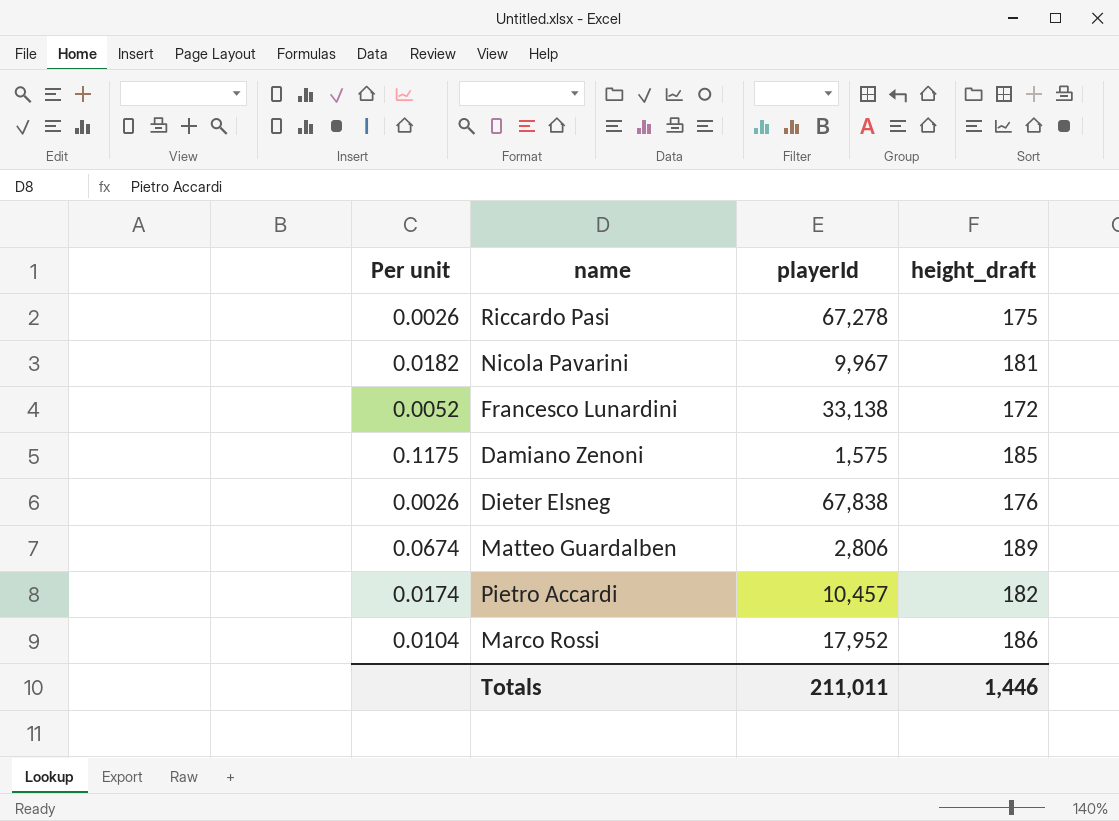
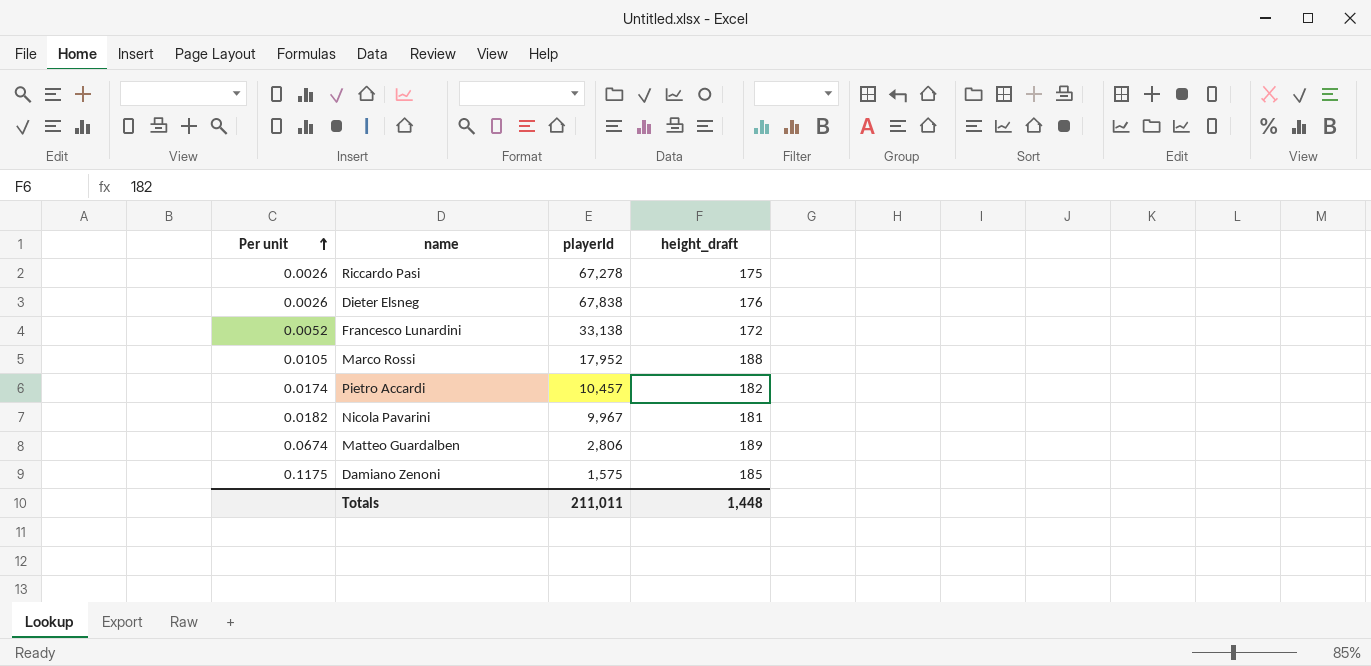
row order: none -> Per unit ascending
Marco Rossi | Per unit: 0.0104 -> 0.0105
Marco Rossi | height_draft: 186 -> 188
Totals | height_draft: 1,446 -> 1,448

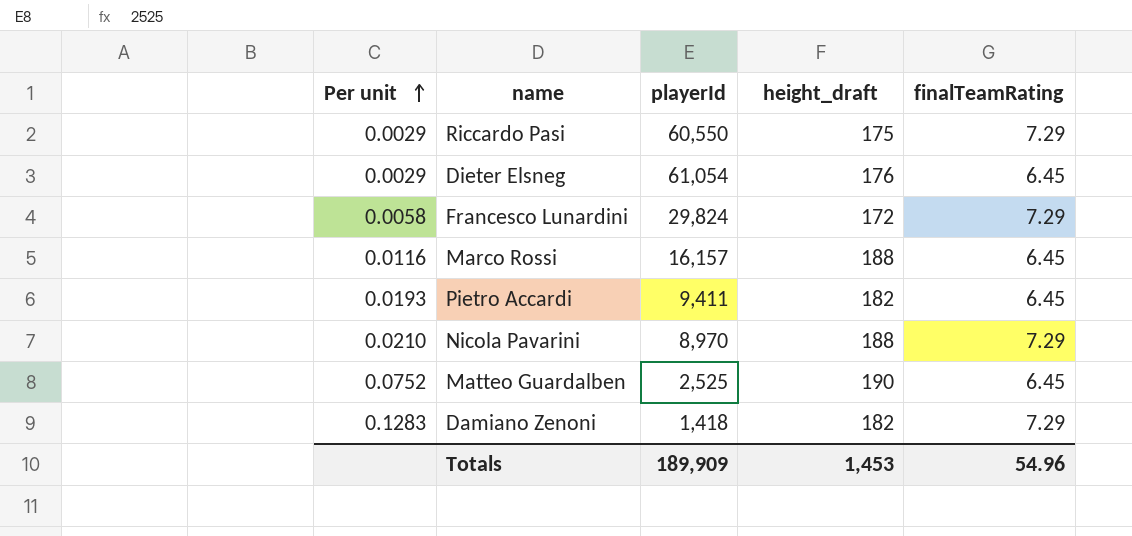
column finalTeamRating | position: none -> 5
Riccardo Pasi | Per unit: 0.0026 -> 0.0029
Riccardo Pasi | playerId: 67,278 -> 60,550
Dieter Elsneg | Per unit: 0.0026 -> 0.0029
Dieter Elsneg | playerId: 67,838 -> 61,054
Francesco Lunardini | Per unit: 0.0052 -> 0.0058
Francesco Lunardini | playerId: 33,138 -> 29,824
Marco Rossi | Per unit: 0.0105 -> 0.0116
Marco Rossi | playerId: 17,952 -> 16,157
Pietro Accardi | Per unit: 0.0174 -> 0.0193
Pietro Accardi | playerId: 10,457 -> 9,411
Nicola Pavarini | Per unit: 0.0182 -> 0.0210
Nicola Pavarini | playerId: 9,967 -> 8,970
Nicola Pavarini | height_draft: 181 -> 188
Matteo Guardalben | Per unit: 0.0674 -> 0.0752
Matteo Guardalben | playerId: 2,806 -> 2,525
Matteo Guardalben | height_draft: 189 -> 190
Damiano Zenoni | Per unit: 0.1175 -> 0.1283
Damiano Zenoni | playerId: 1,575 -> 1,418
Damiano Zenoni | height_draft: 185 -> 182
Totals | playerId: 211,011 -> 189,909
Totals | height_draft: 1,448 -> 1,453

